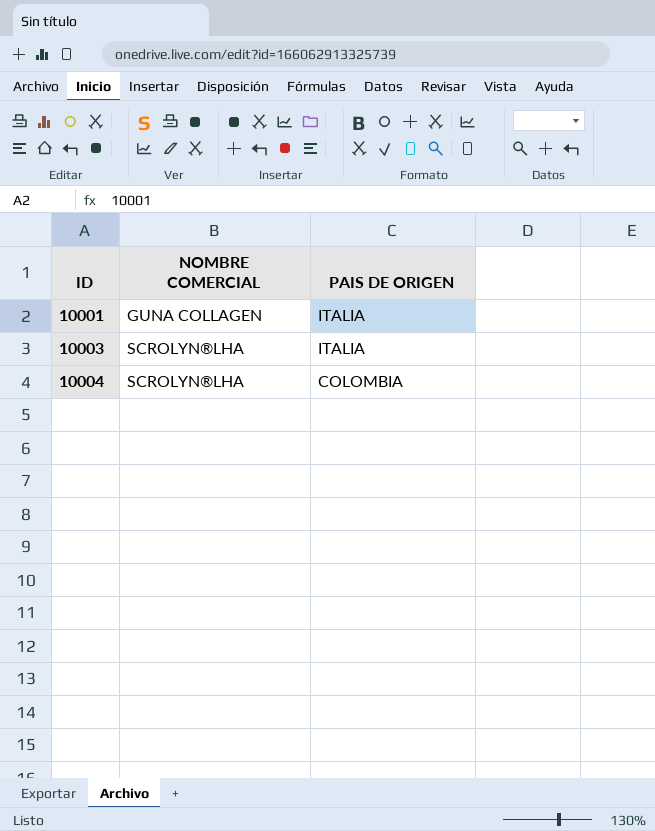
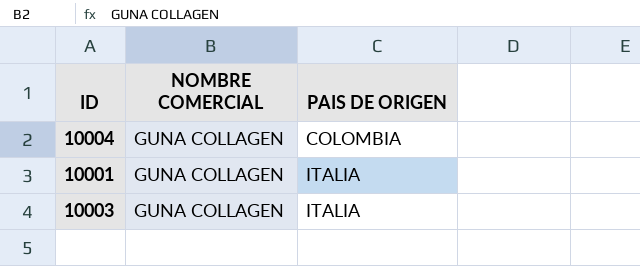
row order: ID ascending -> PAIS DE ORIGEN ascending
10004 | NOMBRE COMERCIAL: SCROLYN®LHA -> GUNA COLLAGEN
10003 | NOMBRE COMERCIAL: SCROLYN®LHA -> GUNA COLLAGEN

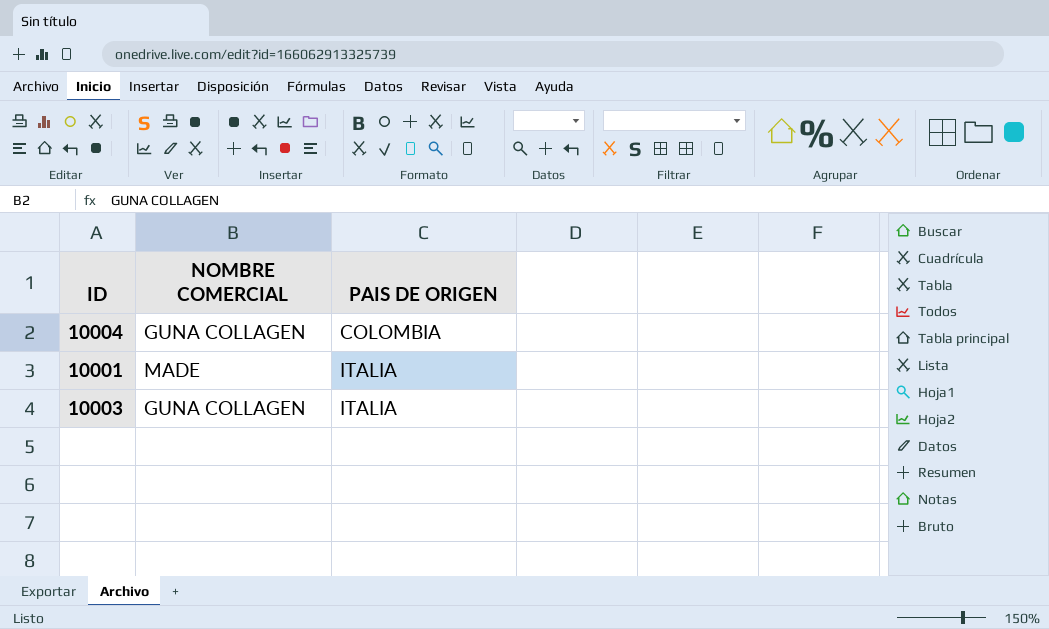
10001 | NOMBRE COMERCIAL: GUNA COLLAGEN -> MADE

